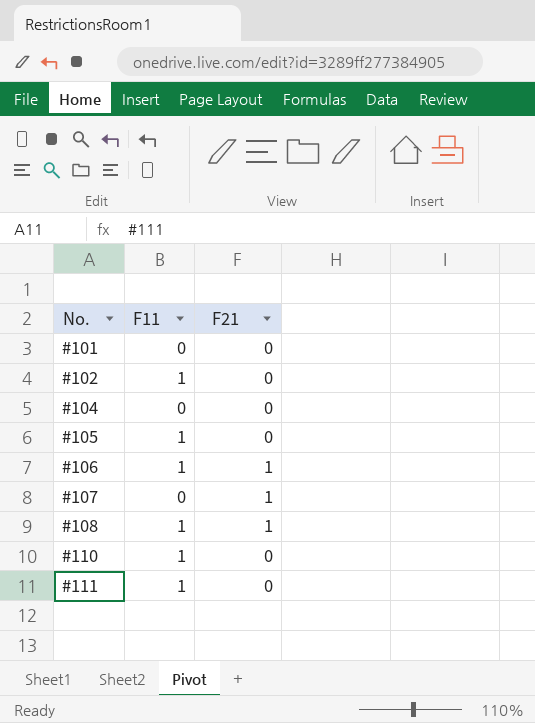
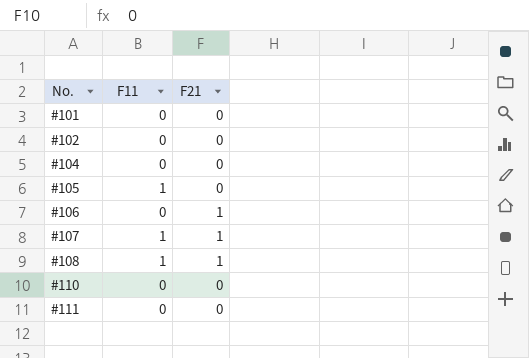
#102 | F11: 1 -> 0
#106 | F11: 1 -> 0
#107 | F11: 0 -> 1
#110 | F11: 1 -> 0
#111 | F11: 1 -> 0

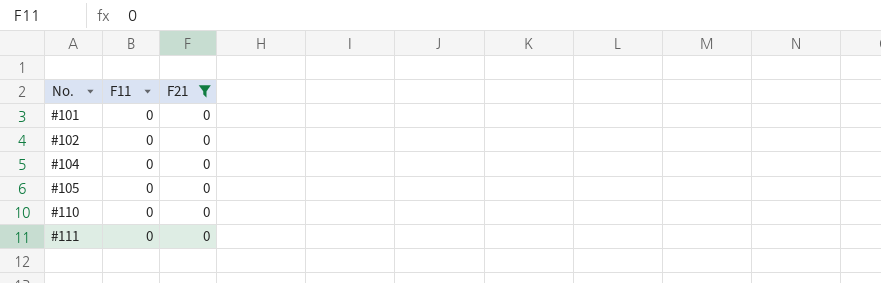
filter: none -> F21 = 0
#105 | F11: 1 -> 0

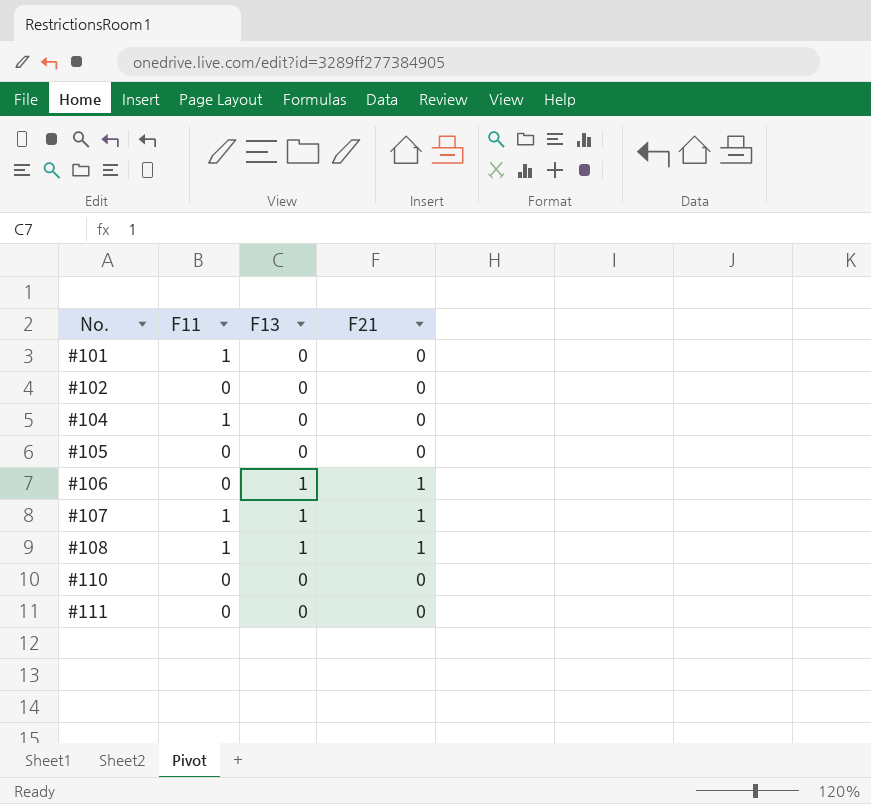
filter: F21 = 0 -> none
column F13 | position: none -> 3
#101 | F11: 0 -> 1
#104 | F11: 0 -> 1

